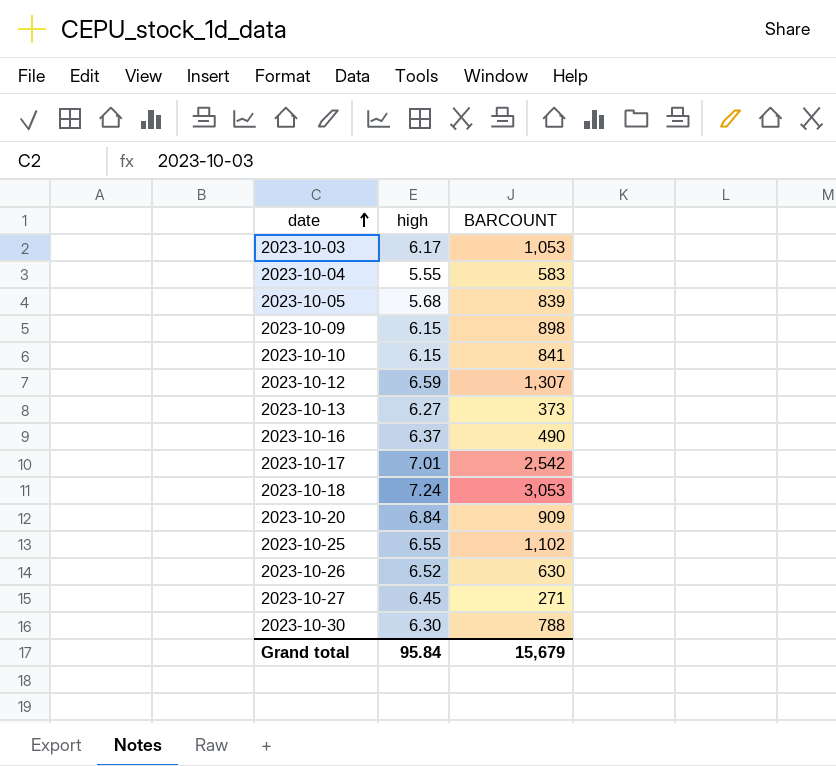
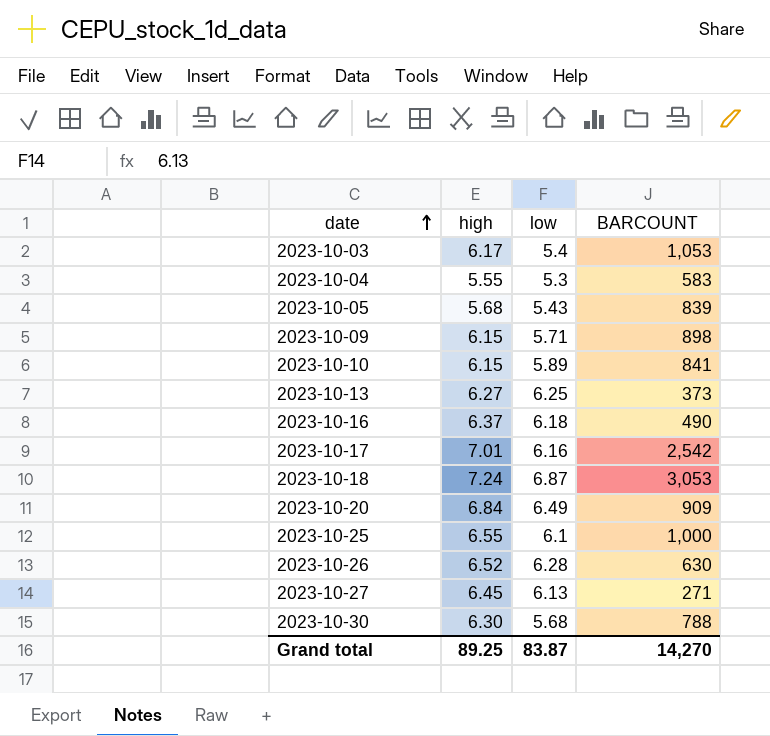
column low | position: none -> 3
row 2023-10-12: 6.59 | 1,307 -> none
2023-10-25 | BARCOUNT: 1,102 -> 1,000
Grand total | high: 95.84 -> 89.25
Grand total | BARCOUNT: 15,679 -> 14,270

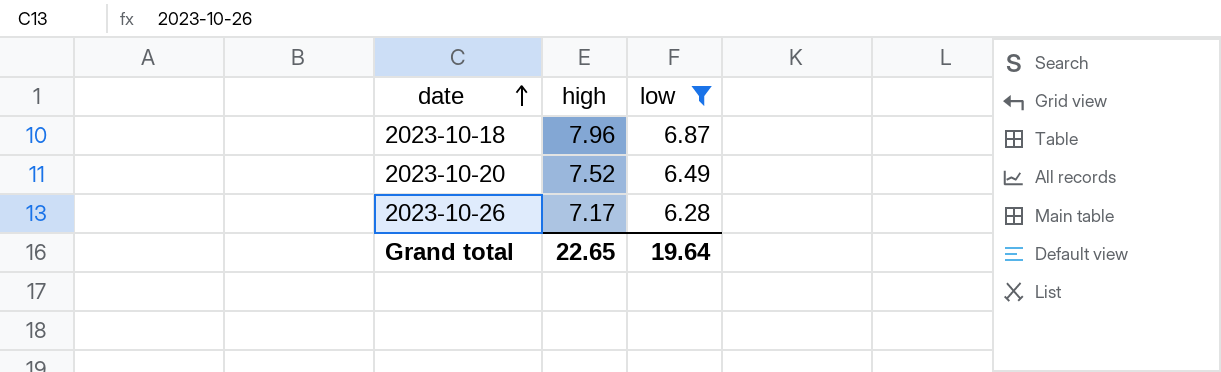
filter: none -> low >= 6.28
column BARCOUNT | position: 4 -> none
2023-10-18 | high: 7.24 -> 7.96
2023-10-20 | high: 6.84 -> 7.52
2023-10-26 | high: 6.52 -> 7.17
Grand total | high: 89.25 -> 22.65
Grand total | low: 83.87 -> 19.64

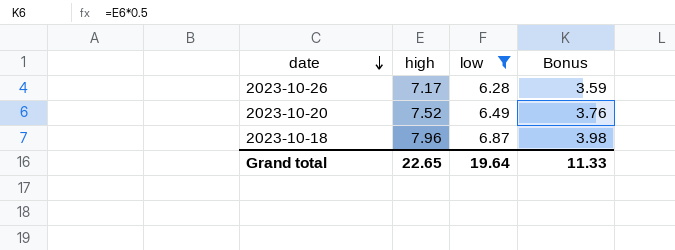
row order: date ascending -> date descending
column Bonus | formula: none -> [high] * 0.5

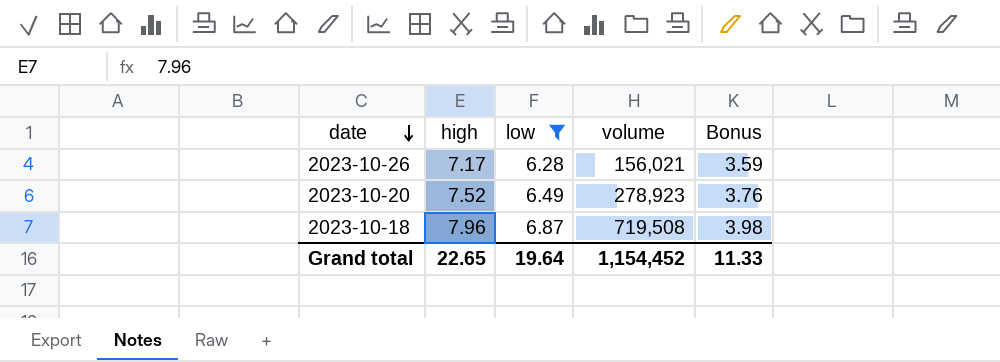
column volume | position: none -> 4

